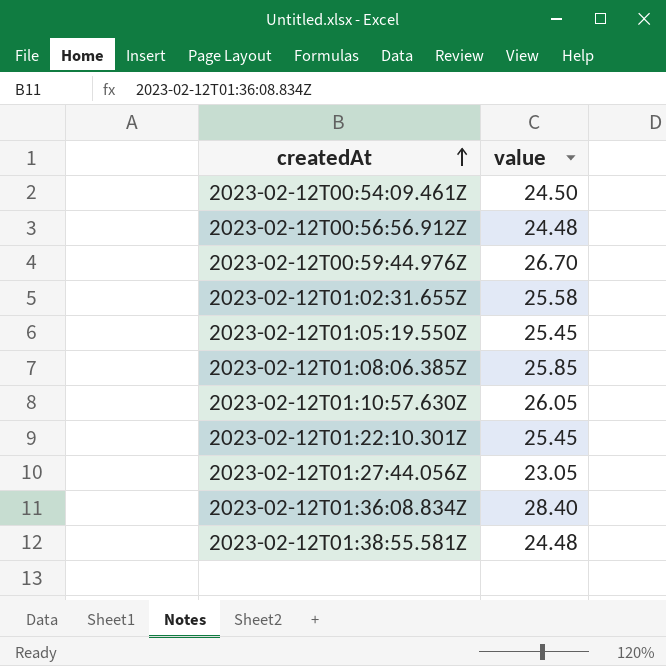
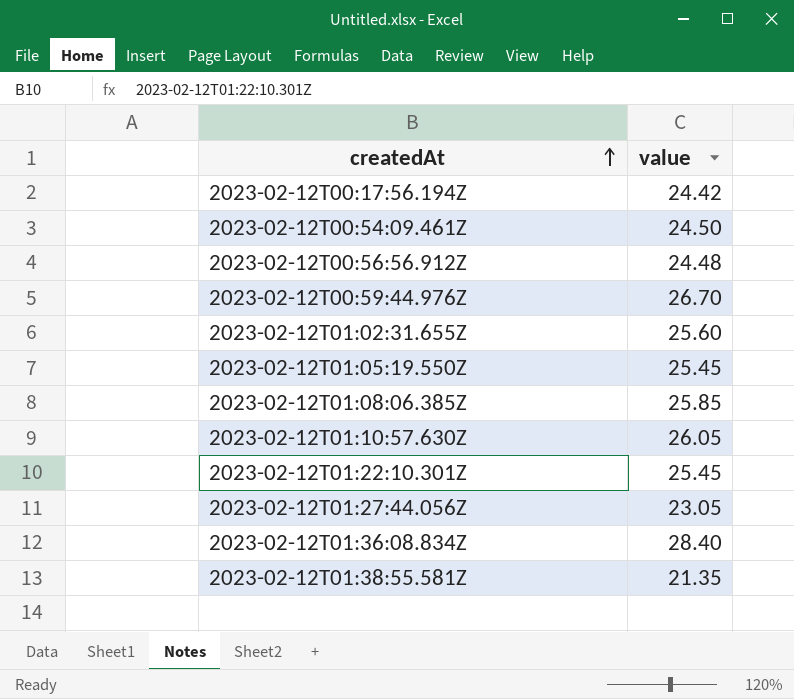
row 2023-02-12T00:17:56.194Z: none -> 24.42
2023-02-12T01:02:31.655Z | value: 25.58 -> 25.60
2023-02-12T01:38:55.581Z | value: 24.48 -> 21.35

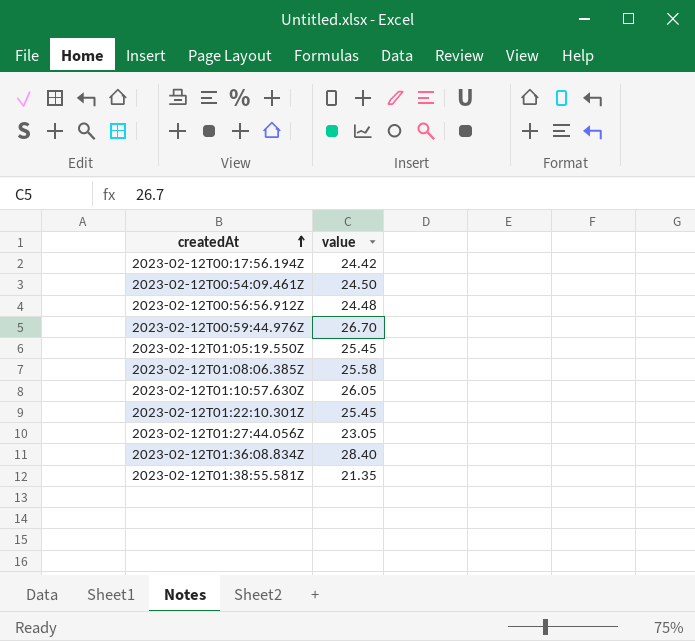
row 2023-02-12T01:02:31.655Z: 25.60 -> none
2023-02-12T01:08:06.385Z | value: 25.85 -> 25.58

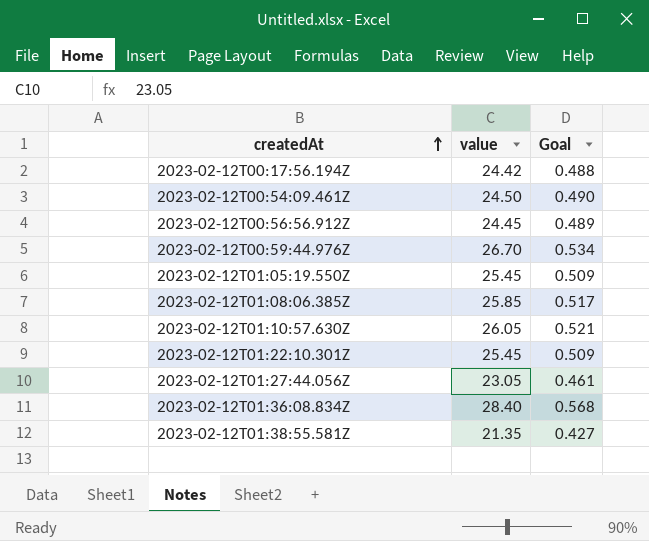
column Goal | formula: none -> [value] * 0.02
2023-02-12T00:56:56.912Z | value: 24.48 -> 24.45
2023-02-12T01:08:06.385Z | value: 25.58 -> 25.85

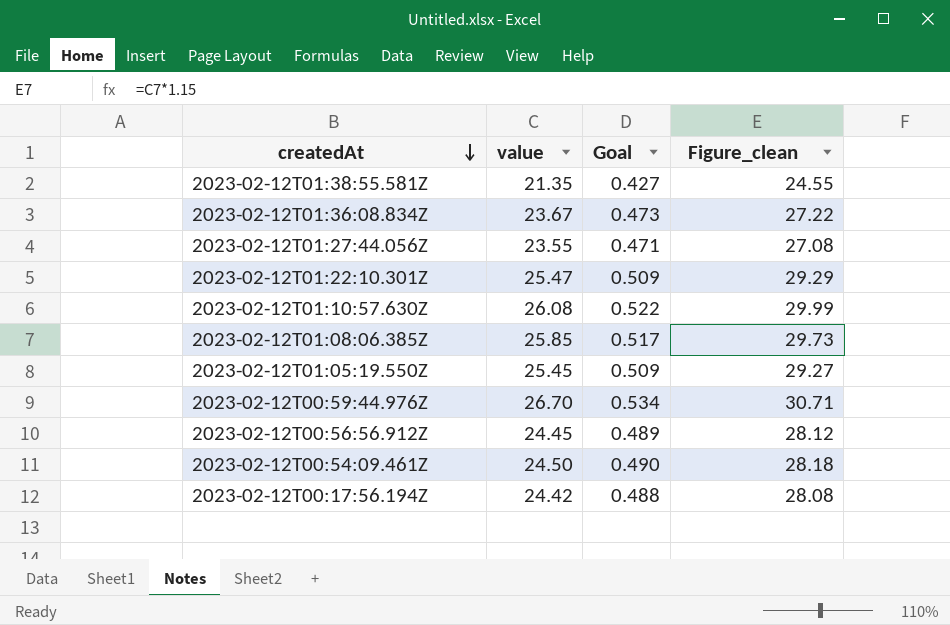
row order: createdAt ascending -> createdAt descending
column Figure_clean | formula: none -> [value] * 1.15
2023-02-12T01:36:08.834Z | value: 28.40 -> 23.67
2023-02-12T01:36:08.834Z | Goal: 0.568 -> 0.473
2023-02-12T01:27:44.056Z | value: 23.05 -> 23.55
2023-02-12T01:27:44.056Z | Goal: 0.461 -> 0.471
2023-02-12T01:22:10.301Z | value: 25.45 -> 25.47
2023-02-12T01:10:57.630Z | value: 26.05 -> 26.08
2023-02-12T01:10:57.630Z | Goal: 0.521 -> 0.522

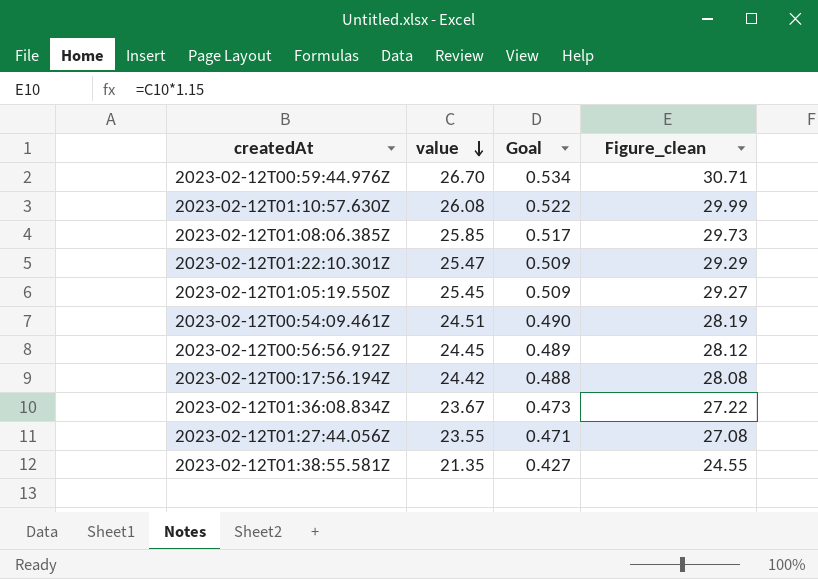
row order: createdAt descending -> value descending
2023-02-12T00:54:09.461Z | value: 24.50 -> 24.51
2023-02-12T00:54:09.461Z | Figure_clean: 28.18 -> 28.19

